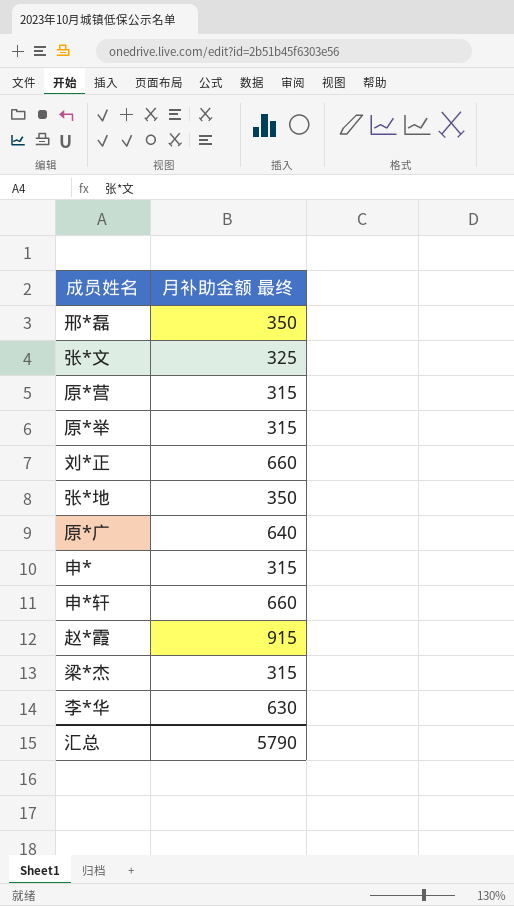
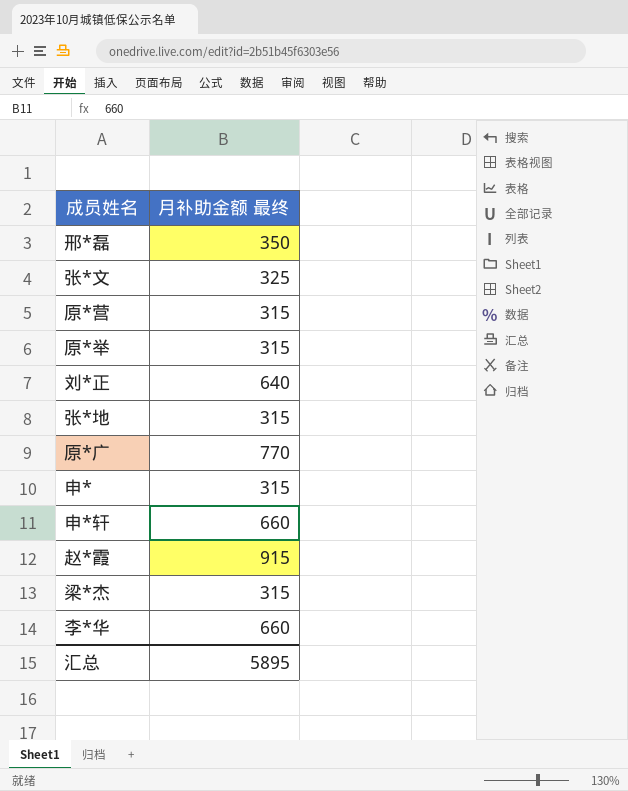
刘*正 | 月补助金额 最终: 660 -> 640
张*地 | 月补助金额 最终: 350 -> 315
原*广 | 月补助金额 最终: 640 -> 770
李*华 | 月补助金额 最终: 630 -> 660
汇总 | 月补助金额 最终: 5790 -> 5895

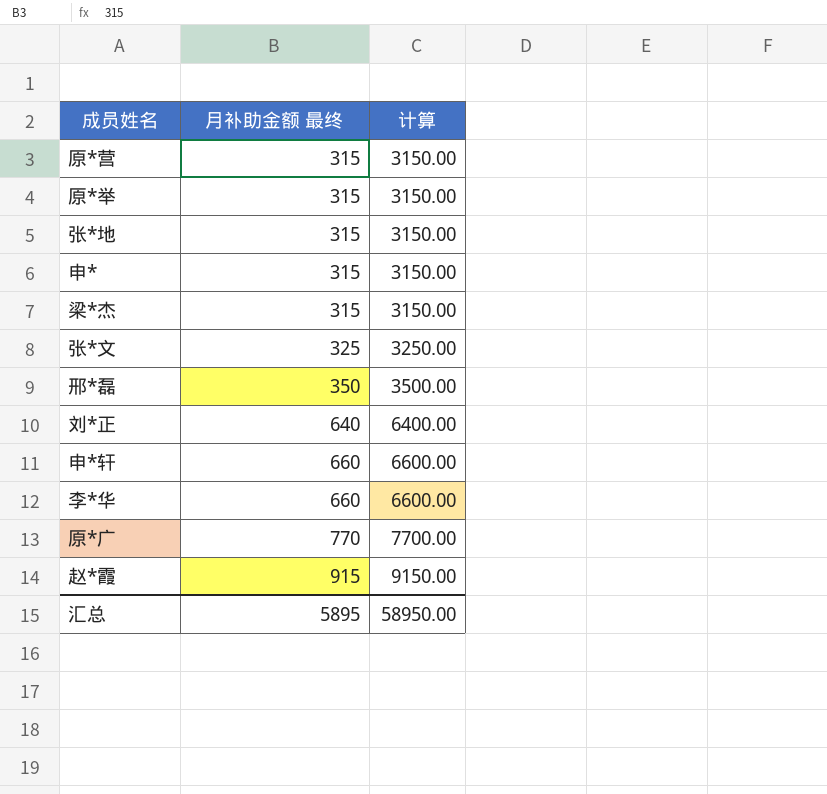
row order: none -> 月补助金额 最终 ascending
column 计算 | formula: none -> [月补助金额 最终] * 10

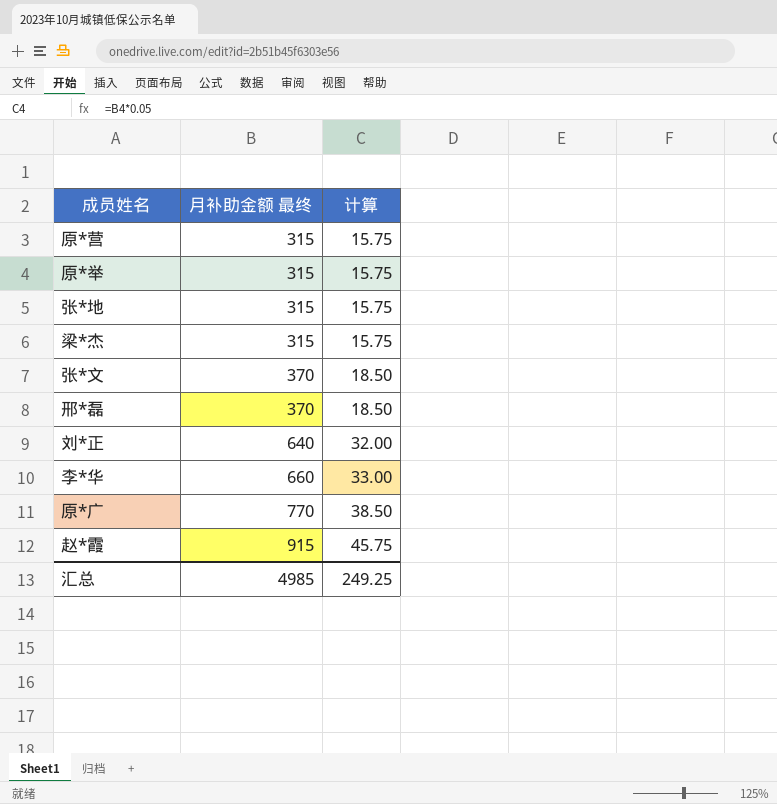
column 计算 | formula: [月补助金额 最终] * 10 -> [月补助金额 最终] * 0.05
row 申*: 315 | 3150.00 -> none
row 申*轩: 660 | 6600.00 -> none
张*文 | 月补助金额 最终: 325 -> 370
邢*磊 | 月补助金额 最终: 350 -> 370
汇总 | 月补助金额 最终: 5895 -> 4985
汇总 | 计算: 58950.00 -> 249.25

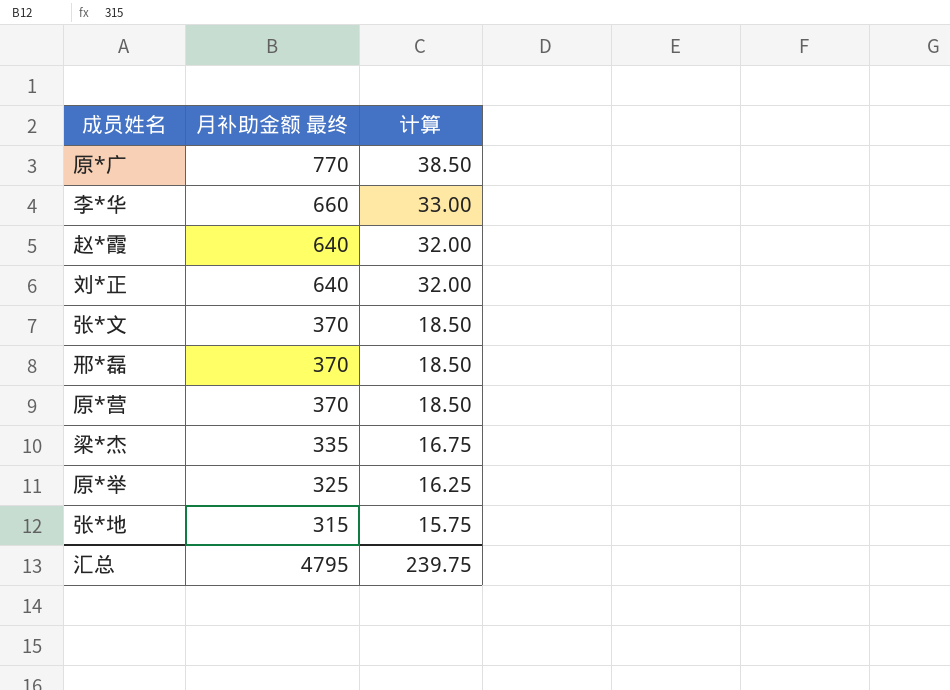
row order: 月补助金额 最终 ascending -> 月补助金额 最终 descending
赵*霞 | 月补助金额 最终: 915 -> 640
赵*霞 | 计算: 45.75 -> 32.00
原*营 | 月补助金额 最终: 315 -> 370
原*营 | 计算: 15.75 -> 18.50
梁*杰 | 月补助金额 最终: 315 -> 335
梁*杰 | 计算: 15.75 -> 16.75
原*举 | 月补助金额 最终: 315 -> 325
原*举 | 计算: 15.75 -> 16.25
汇总 | 月补助金额 最终: 4985 -> 4795
汇总 | 计算: 249.25 -> 239.75

